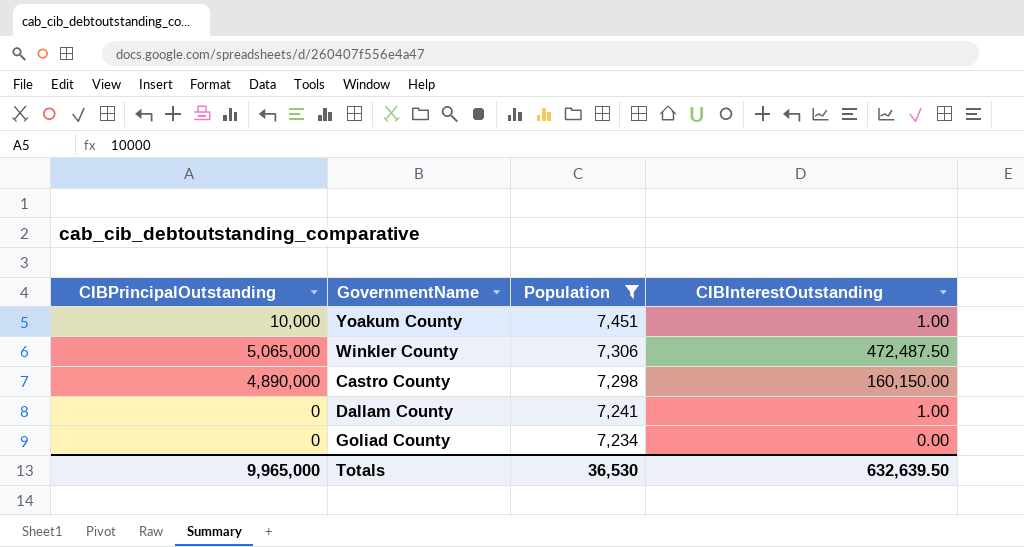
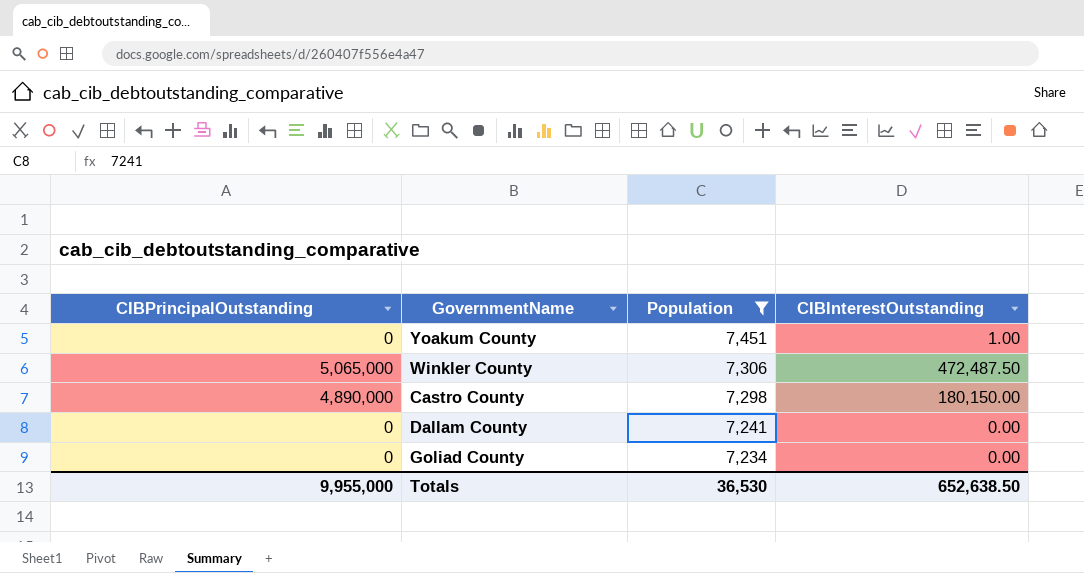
Yoakum County | CIBPrincipalOutstanding: 10,000 -> 0
Castro County | CIBInterestOutstanding: 160,150.00 -> 180,150.00
Dallam County | CIBInterestOutstanding: 1.00 -> 0.00
Totals | CIBPrincipalOutstanding: 9,965,000 -> 9,955,000
Totals | CIBInterestOutstanding: 632,639.50 -> 652,638.50

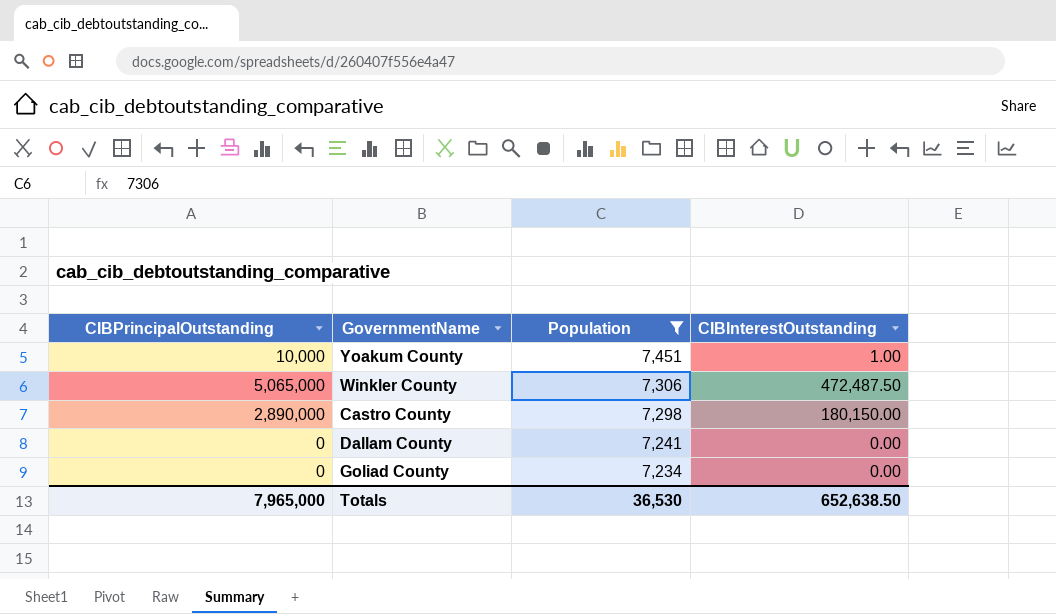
Yoakum County | CIBPrincipalOutstanding: 0 -> 10,000
Castro County | CIBPrincipalOutstanding: 4,890,000 -> 2,890,000
Totals | CIBPrincipalOutstanding: 9,955,000 -> 7,965,000

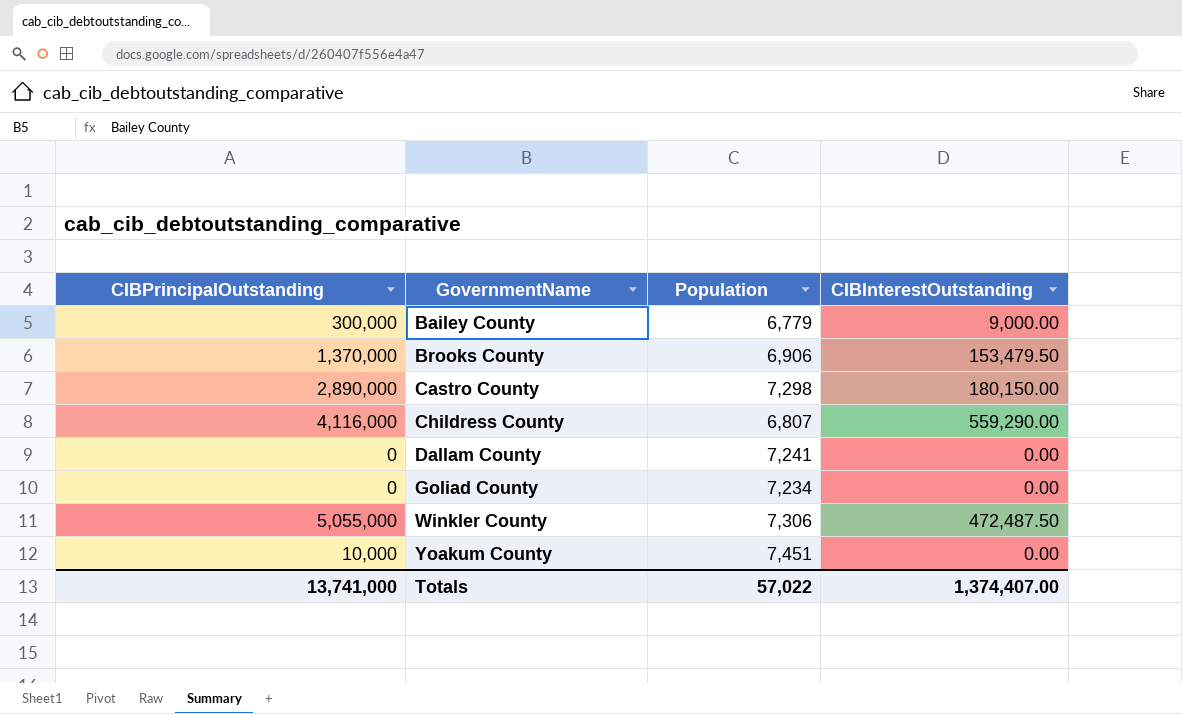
filter: Population >= 7,234 -> none
row order: Population descending -> GovernmentName ascending
Winkler County | CIBPrincipalOutstanding: 5,065,000 -> 5,055,000
Yoakum County | CIBInterestOutstanding: 1.00 -> 0.00
Totals | CIBPrincipalOutstanding: 7,965,000 -> 13,741,000
Totals | Population: 36,530 -> 57,022
Totals | CIBInterestOutstanding: 652,638.50 -> 1,374,407.00

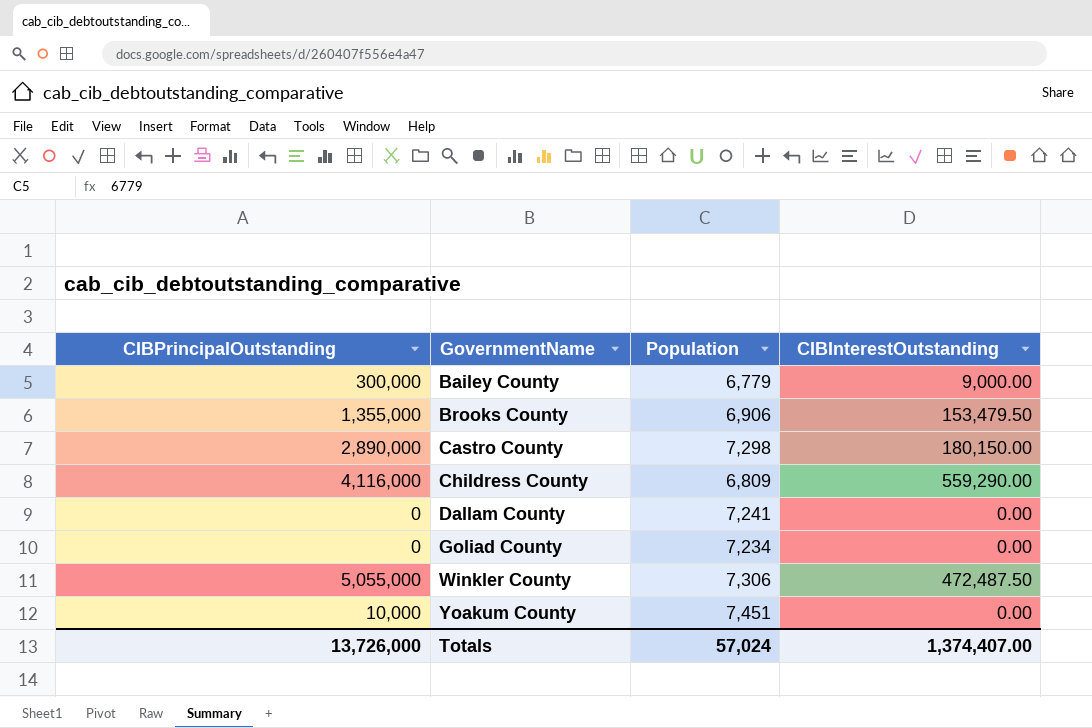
Brooks County | CIBPrincipalOutstanding: 1,370,000 -> 1,355,000
Childress County | Population: 6,807 -> 6,809
Totals | CIBPrincipalOutstanding: 13,741,000 -> 13,726,000
Totals | Population: 57,022 -> 57,024

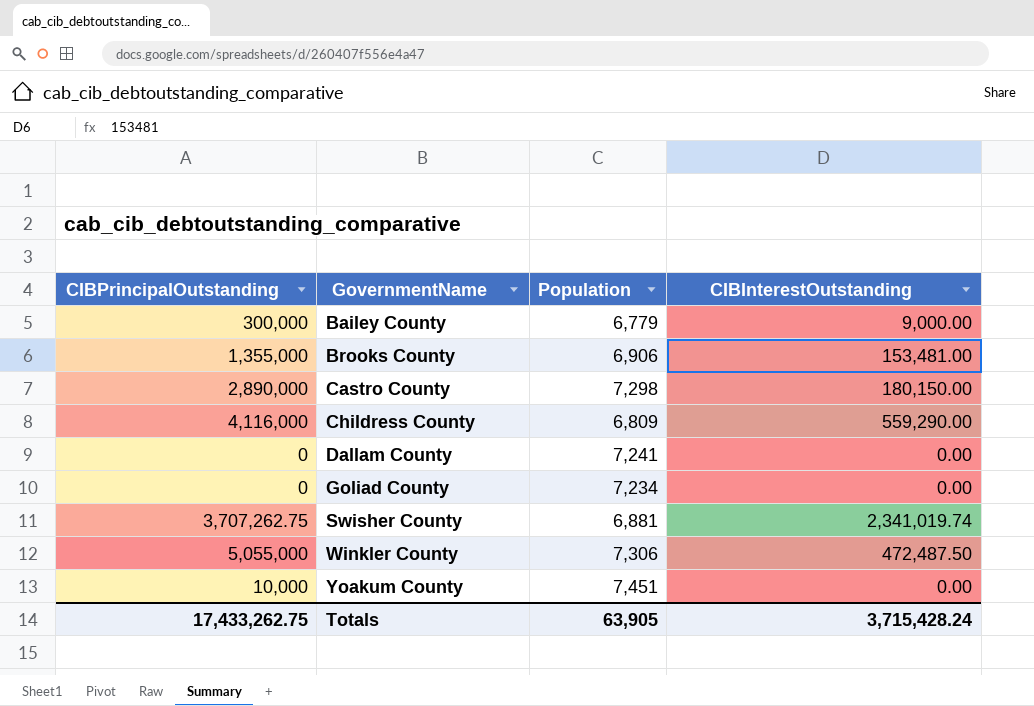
Brooks County | CIBInterestOutstanding: 153,479.50 -> 153,481.00
row Swisher County: none -> 3,707,262.75 | 6,881 | 2,341,019.74
Totals | CIBPrincipalOutstanding: 13,726,000 -> 17,433,262.75
Totals | Population: 57,024 -> 63,905
Totals | CIBInterestOutstanding: 1,374,407.00 -> 3,715,428.24

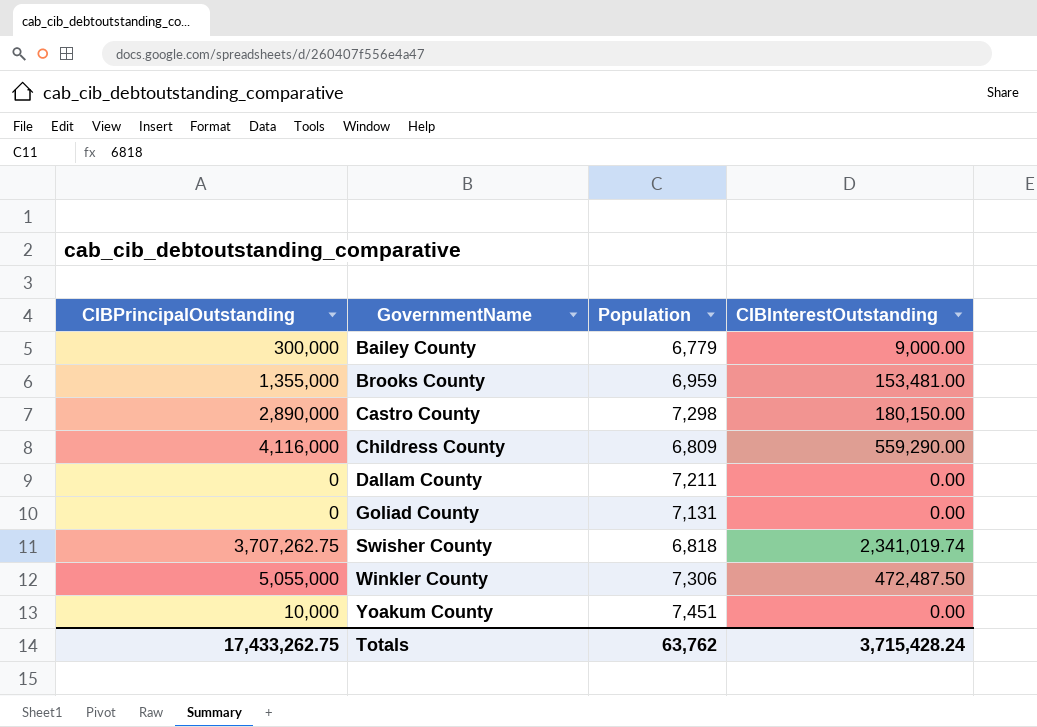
Brooks County | Population: 6,906 -> 6,959
Dallam County | Population: 7,241 -> 7,211
Goliad County | Population: 7,234 -> 7,131
Swisher County | Population: 6,881 -> 6,818
Totals | Population: 63,905 -> 63,762

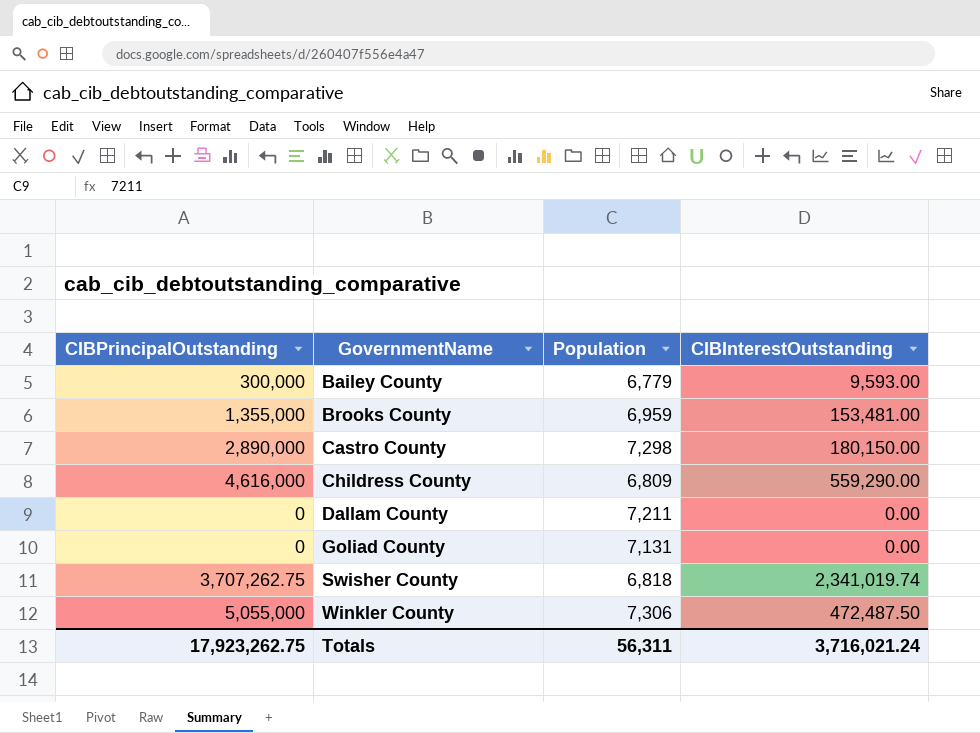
row Yoakum County: 10,000 | 7,451 | 0.00 -> none
Bailey County | CIBInterestOutstanding: 9,000.00 -> 9,593.00
Childress County | CIBPrincipalOutstanding: 4,116,000 -> 4,616,000
Totals | CIBPrincipalOutstanding: 17,433,262.75 -> 17,923,262.75
Totals | Population: 63,762 -> 56,311
Totals | CIBInterestOutstanding: 3,715,428.24 -> 3,716,021.24

